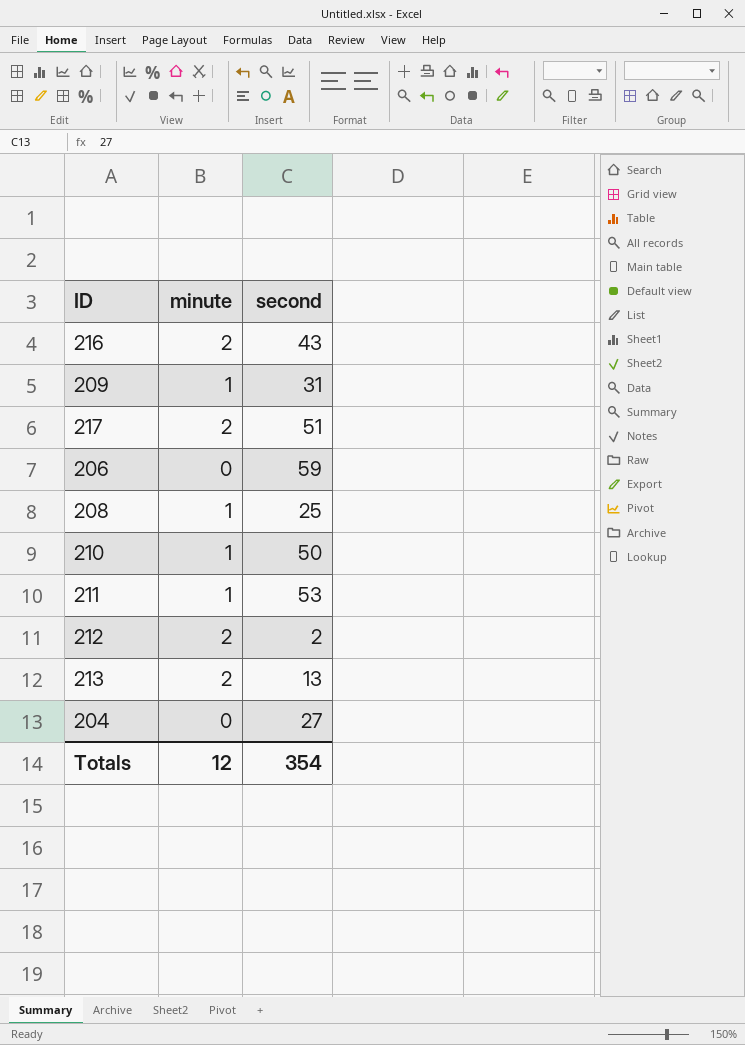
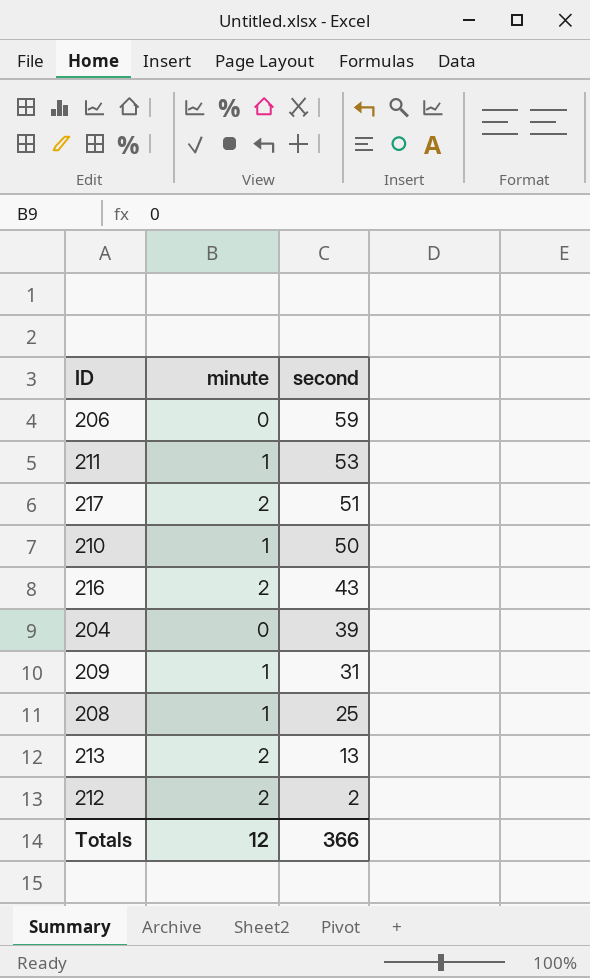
row order: none -> second descending
204 | second: 27 -> 39
Totals | second: 354 -> 366

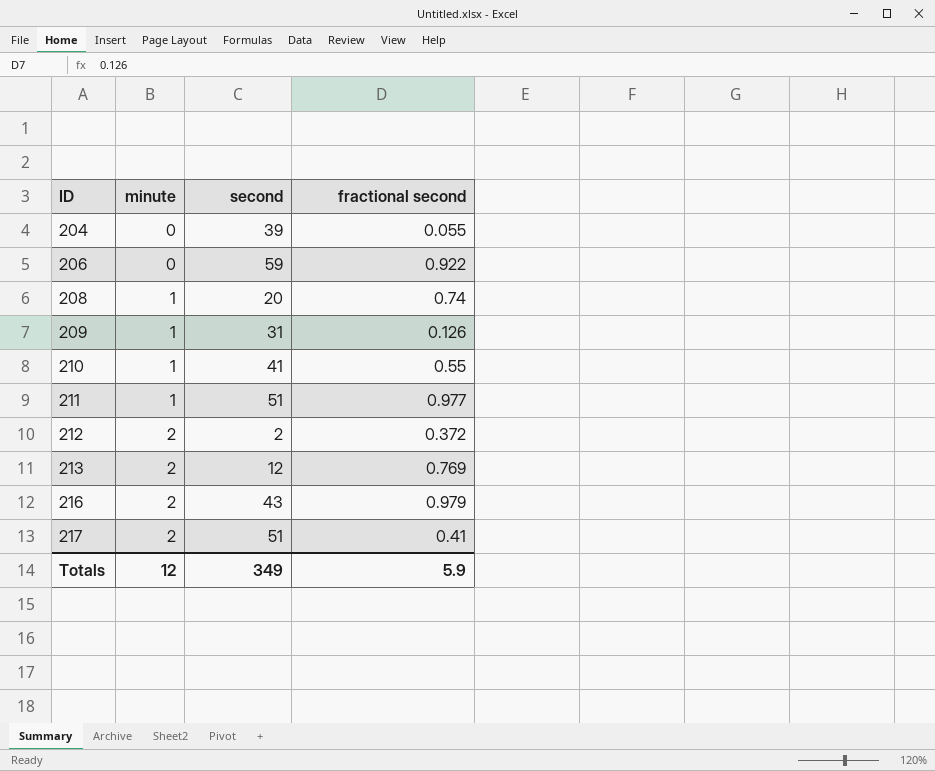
row order: second descending -> ID ascending
column fractional second | position: none -> 4
208 | second: 25 -> 20
210 | second: 50 -> 41
211 | second: 53 -> 51
213 | second: 13 -> 12
Totals | second: 366 -> 349

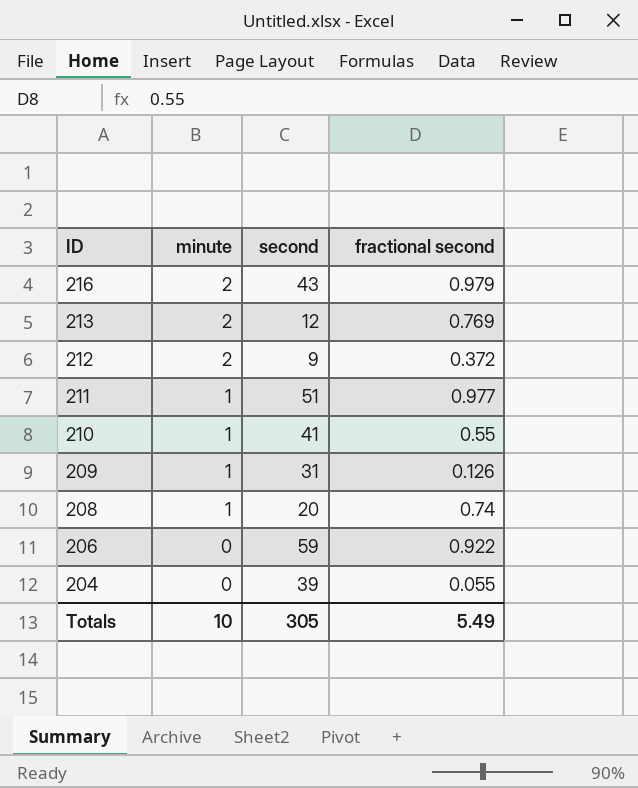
row order: ID ascending -> ID descending
row 217: 2 | 51 | 0.41 -> none
212 | second: 2 -> 9
Totals | minute: 12 -> 10
Totals | second: 349 -> 305
Totals | fractional second: 5.9 -> 5.49

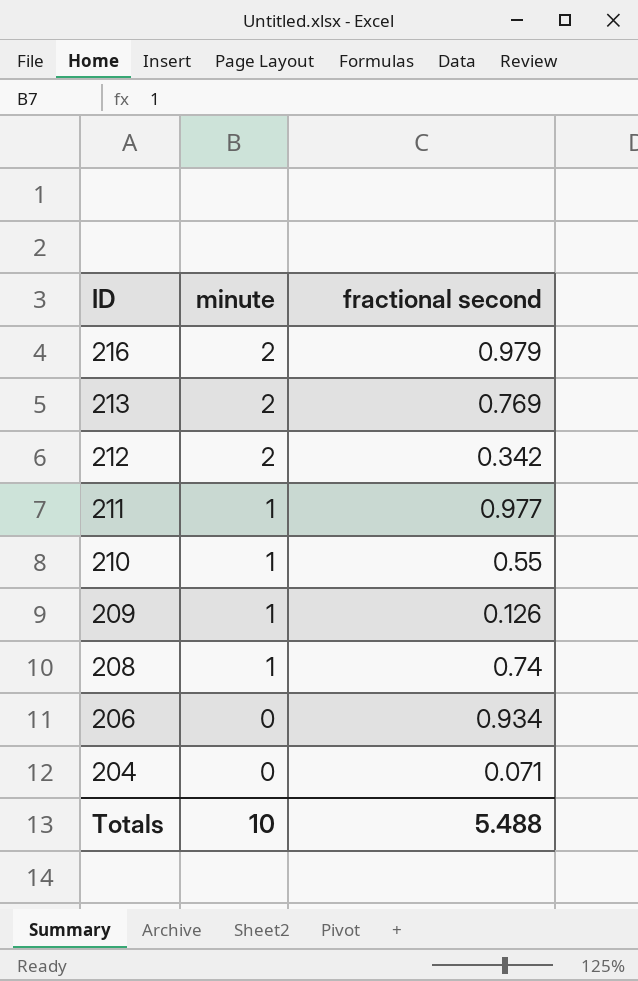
column second | position: 3 -> none
212 | fractional second: 0.372 -> 0.342
206 | fractional second: 0.922 -> 0.934
204 | fractional second: 0.055 -> 0.071
Totals | fractional second: 5.49 -> 5.488

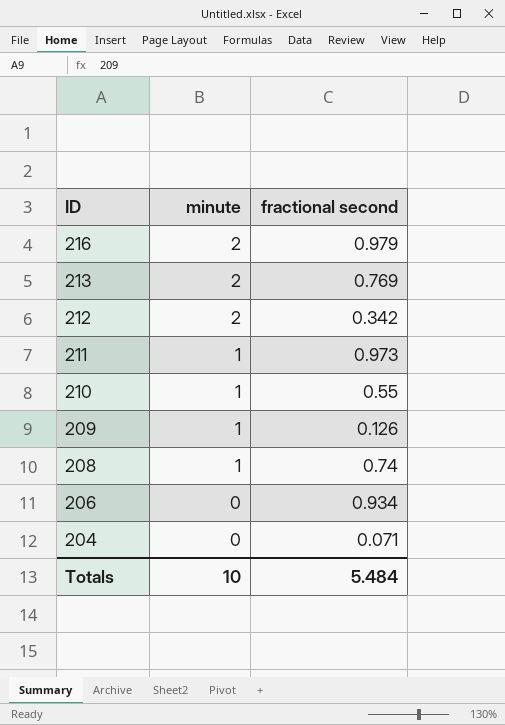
211 | fractional second: 0.977 -> 0.973
Totals | fractional second: 5.488 -> 5.484

